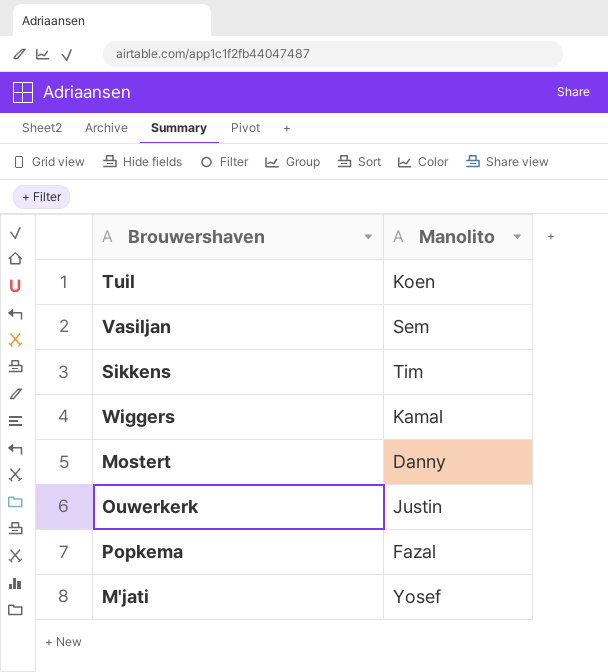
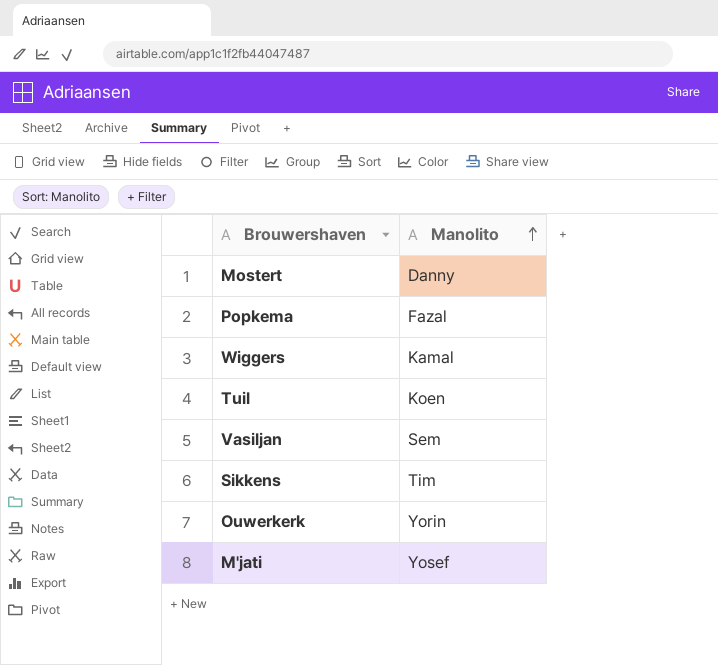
row order: none -> Manolito ascending
Ouwerkerk | Manolito: Justin -> Yorin

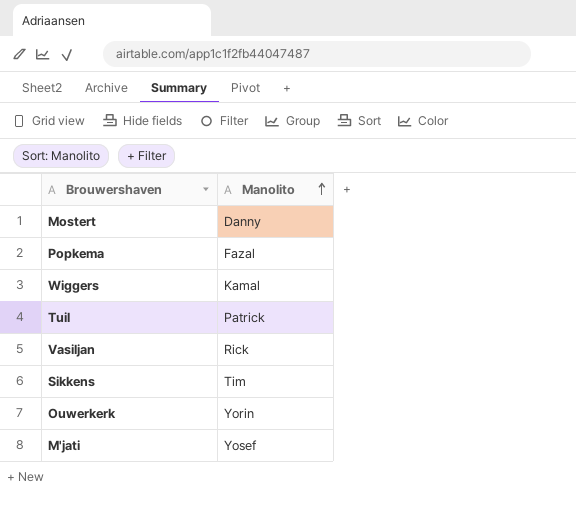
Tuil | Manolito: Koen -> Patrick
Vasiljan | Manolito: Sem -> Rick

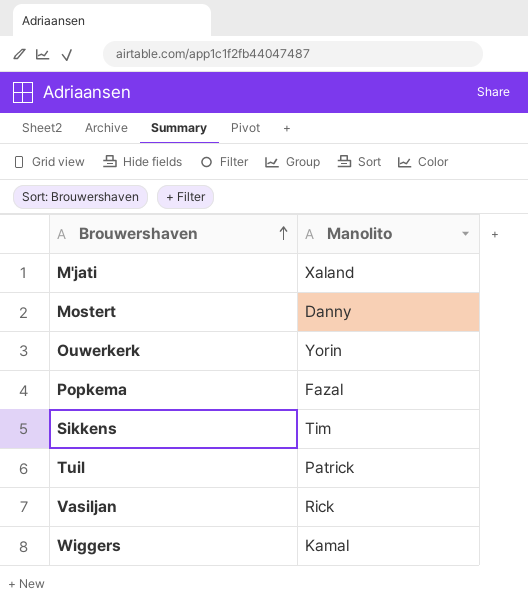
row order: Manolito ascending -> Brouwershaven ascending
M'jati | Manolito: Yosef -> Xaland

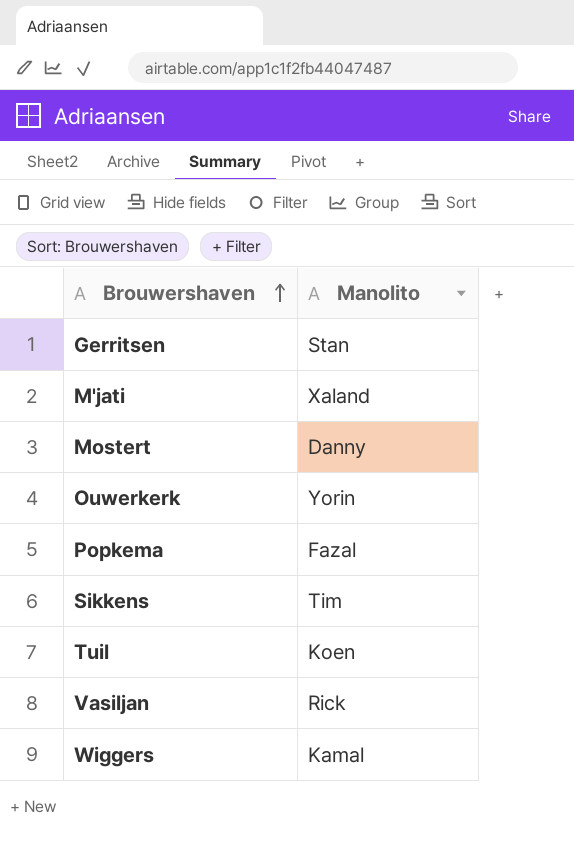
row Gerritsen: none -> Stan
Tuil | Manolito: Patrick -> Koen

